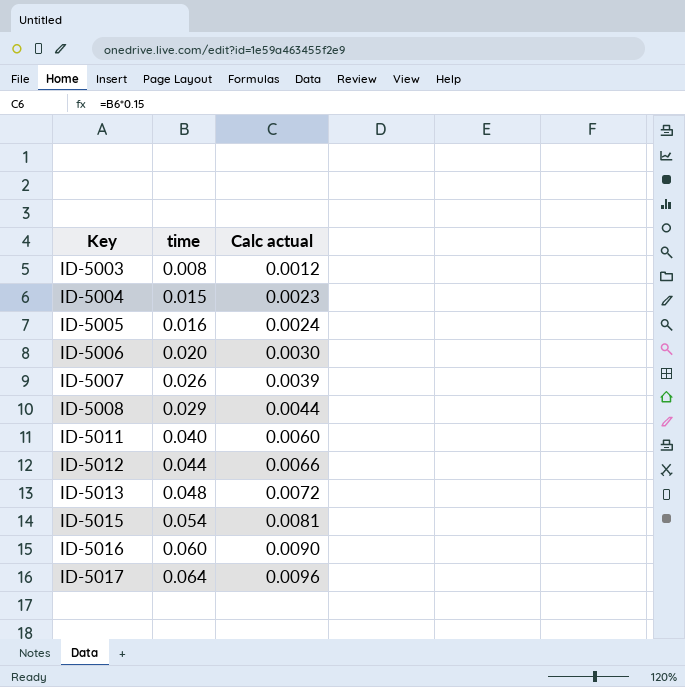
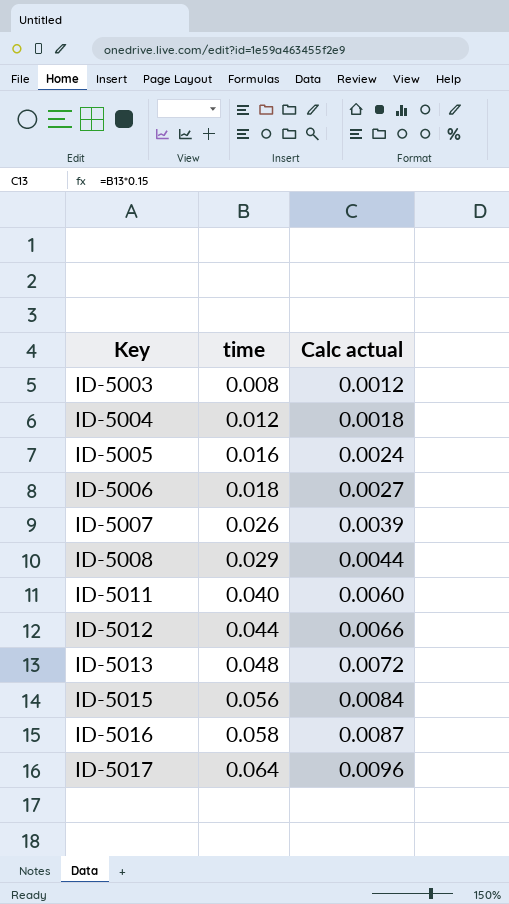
ID-5004 | time: 0.015 -> 0.012
ID-5004 | Calc actual: 0.0023 -> 0.0018
ID-5006 | time: 0.020 -> 0.018
ID-5006 | Calc actual: 0.0030 -> 0.0027
ID-5015 | time: 0.054 -> 0.056
ID-5015 | Calc actual: 0.0081 -> 0.0084
ID-5016 | time: 0.060 -> 0.058
ID-5016 | Calc actual: 0.0090 -> 0.0087

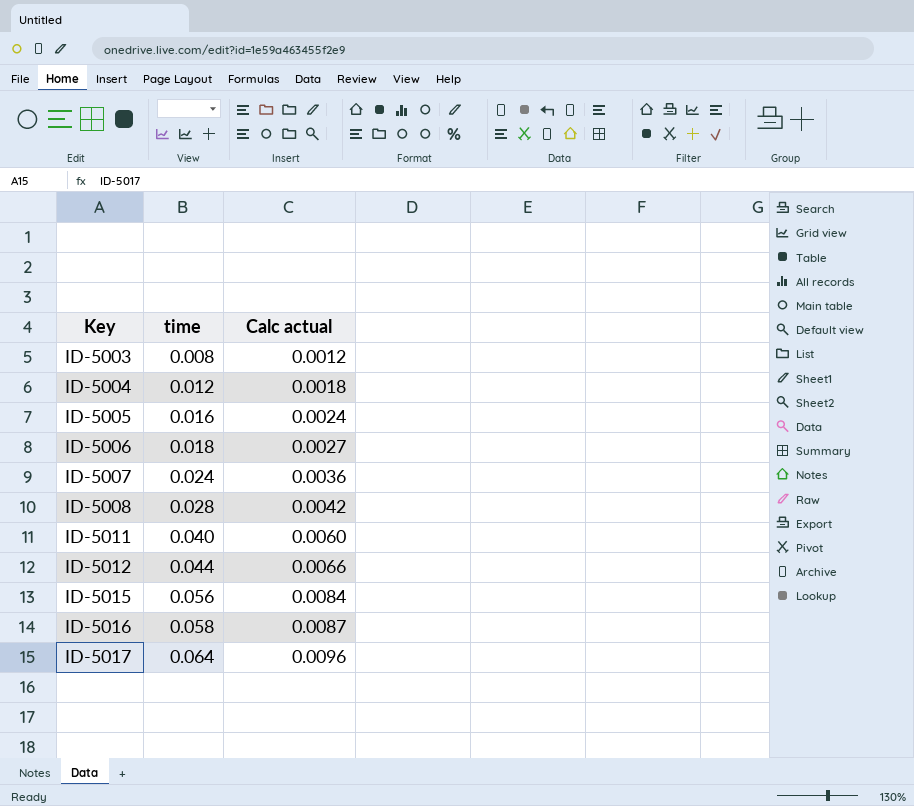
row ID-5013: 0.048 | 0.0072 -> none
ID-5007 | time: 0.026 -> 0.024
ID-5007 | Calc actual: 0.0039 -> 0.0036
ID-5008 | time: 0.029 -> 0.028
ID-5008 | Calc actual: 0.0044 -> 0.0042

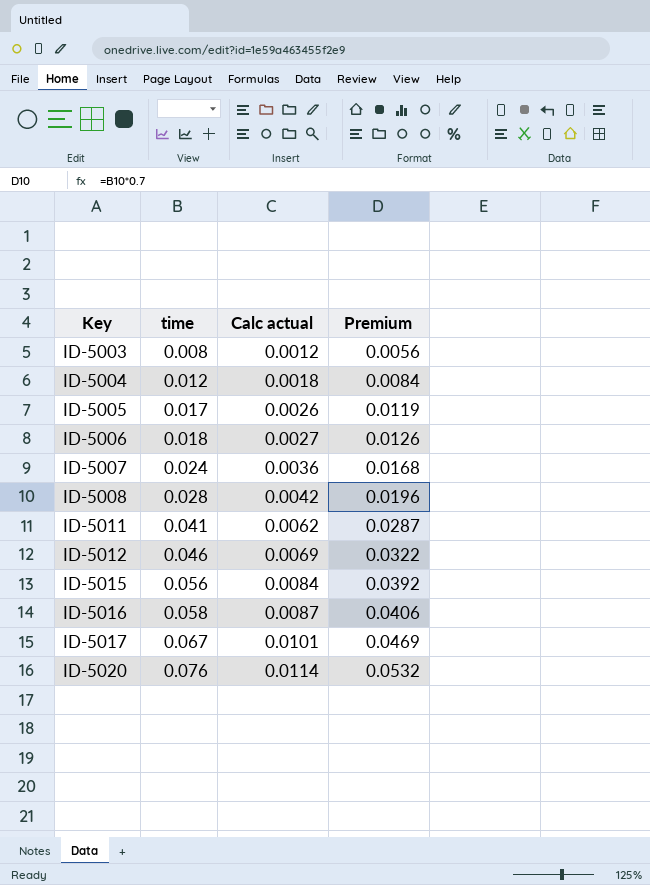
column Premium | formula: none -> [time] * 0.7
ID-5005 | time: 0.016 -> 0.017
ID-5005 | Calc actual: 0.0024 -> 0.0026
ID-5011 | time: 0.040 -> 0.041
ID-5011 | Calc actual: 0.0060 -> 0.0062
ID-5012 | time: 0.044 -> 0.046
ID-5012 | Calc actual: 0.0066 -> 0.0069
ID-5017 | time: 0.064 -> 0.067
ID-5017 | Calc actual: 0.0096 -> 0.0101
row ID-5020: none -> 0.076 | 0.0114 | 0.0532

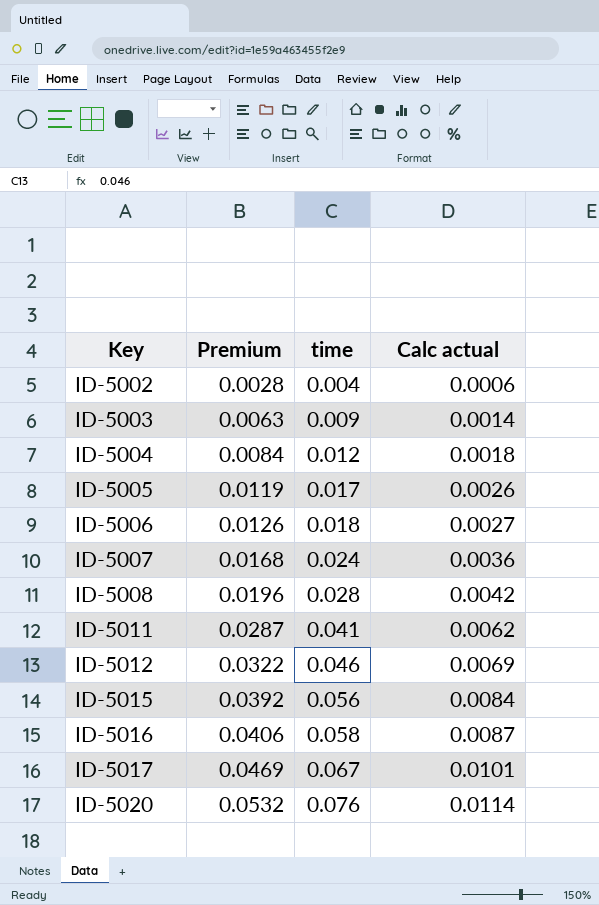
column Premium | position: 4 -> 2
row ID-5002: none -> 0.0028 | 0.004 | 0.0006
ID-5003 | Premium: 0.0056 -> 0.0063
ID-5003 | time: 0.008 -> 0.009
ID-5003 | Calc actual: 0.0012 -> 0.0014

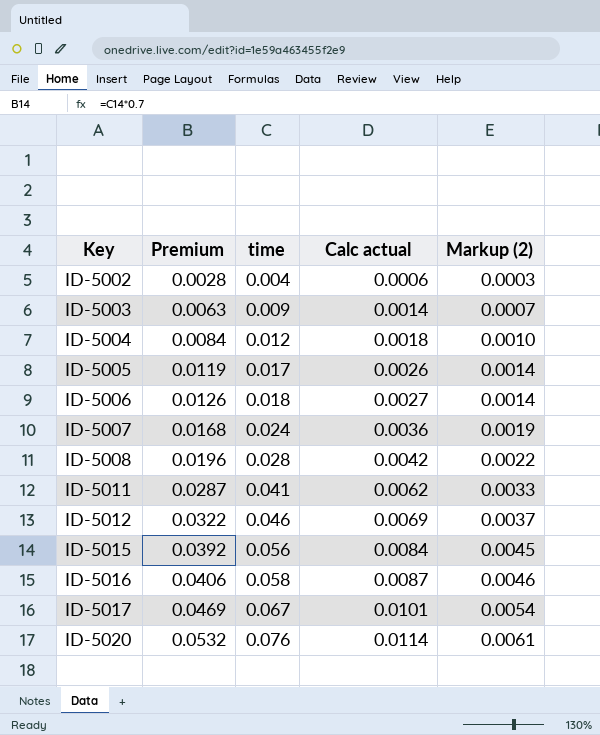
column Markup (2) | formula: none -> [time] * 0.08

